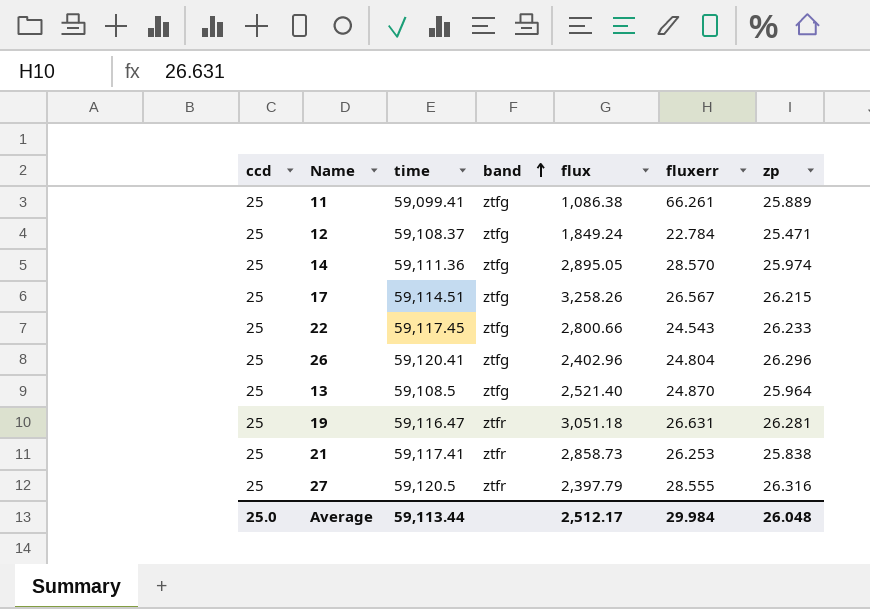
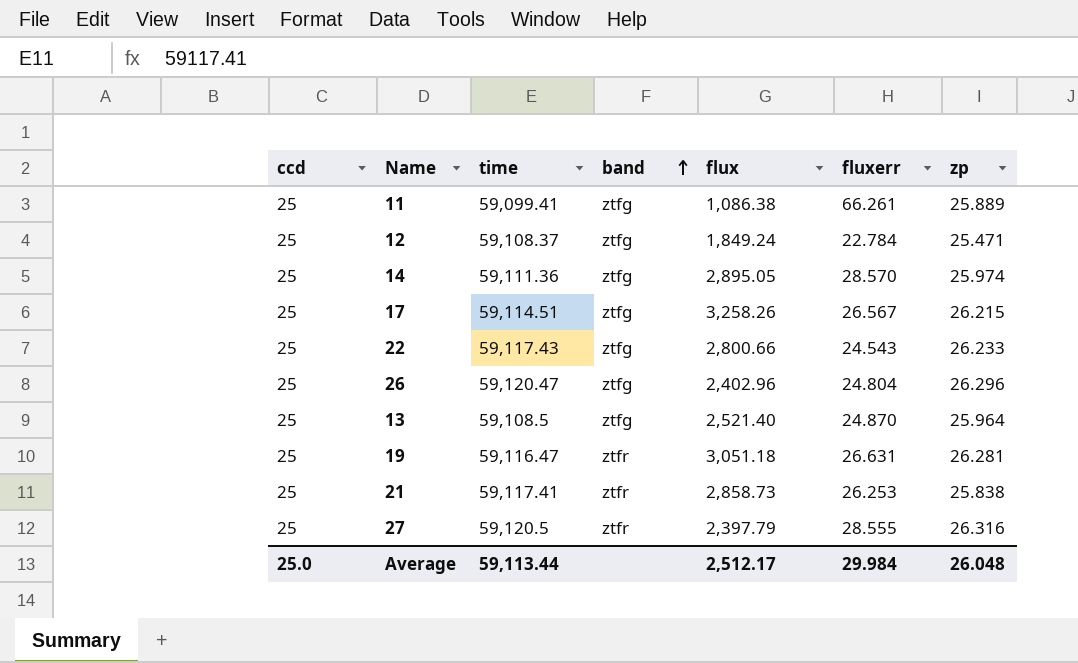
22 | time: 59,117.45 -> 59,117.43
26 | time: 59,120.41 -> 59,120.47

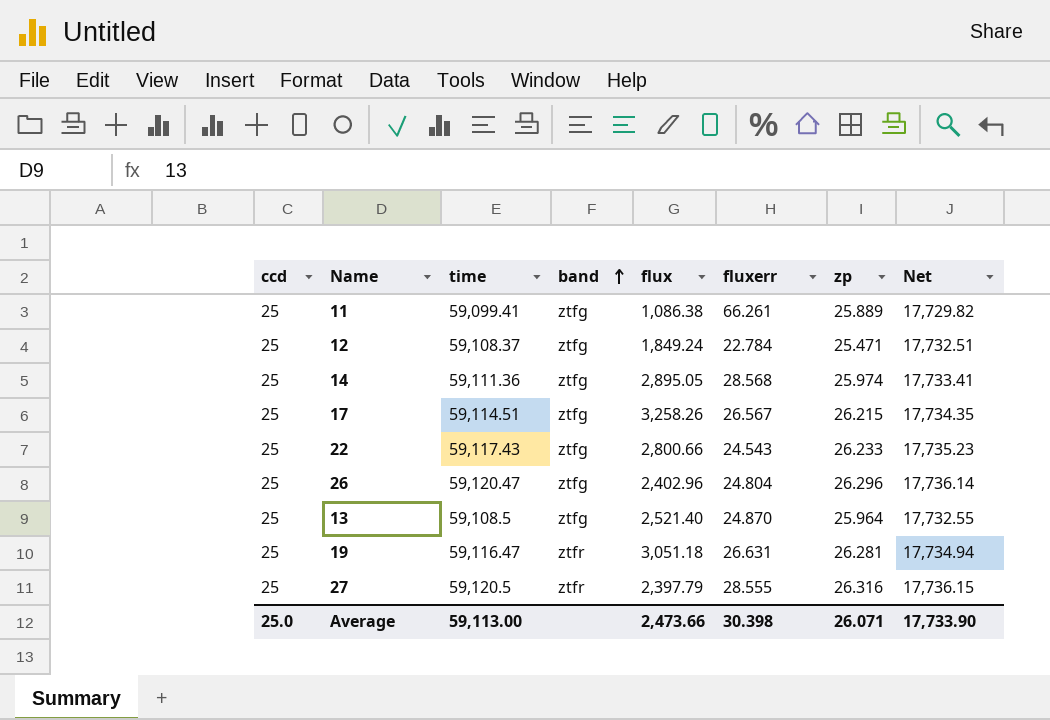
column Net | formula: none -> [time] * 0.3
row 21: 25 | 59,117.41 | ztfr | 2,858.73 | 26.253 | 25.838 -> none
14 | fluxerr: 28.570 -> 28.568
Average | time: 59,113.44 -> 59,113.00
Average | flux: 2,512.17 -> 2,473.66
Average | fluxerr: 29.984 -> 30.398
Average | zp: 26.048 -> 26.071

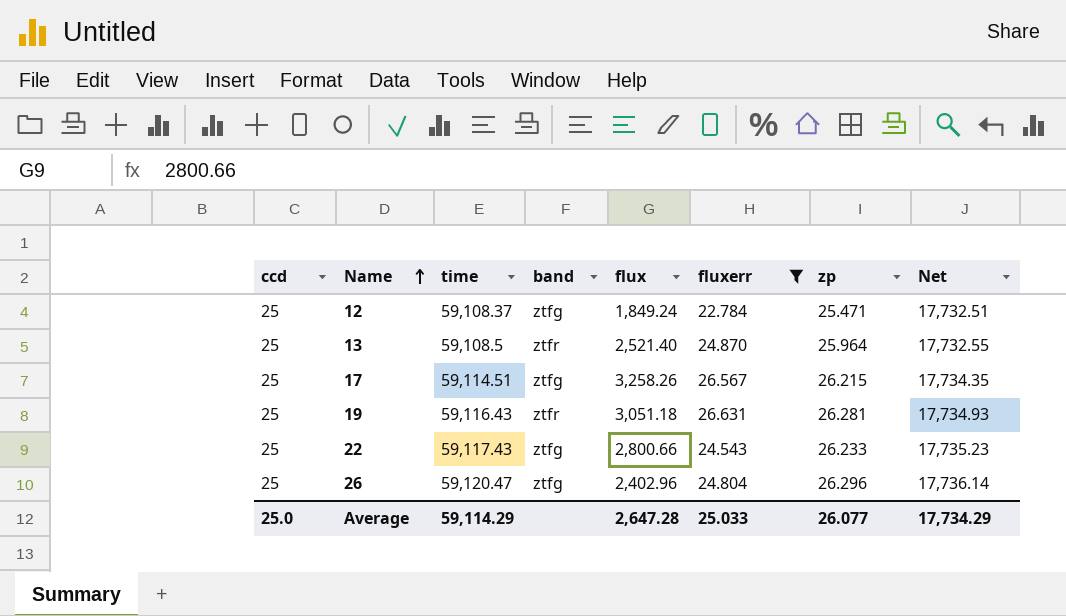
filter: none -> fluxerr <= 26.631
row order: band ascending -> Name ascending
13 | band: ztfg -> ztfr
19 | time: 59,116.47 -> 59,116.43
19 | Net: 17,734.94 -> 17,734.93
Average | time: 59,113.00 -> 59,114.29
Average | flux: 2,473.66 -> 2,647.28
Average | fluxerr: 30.398 -> 25.033
Average | zp: 26.071 -> 26.077
Average | Net: 17,733.90 -> 17,734.29

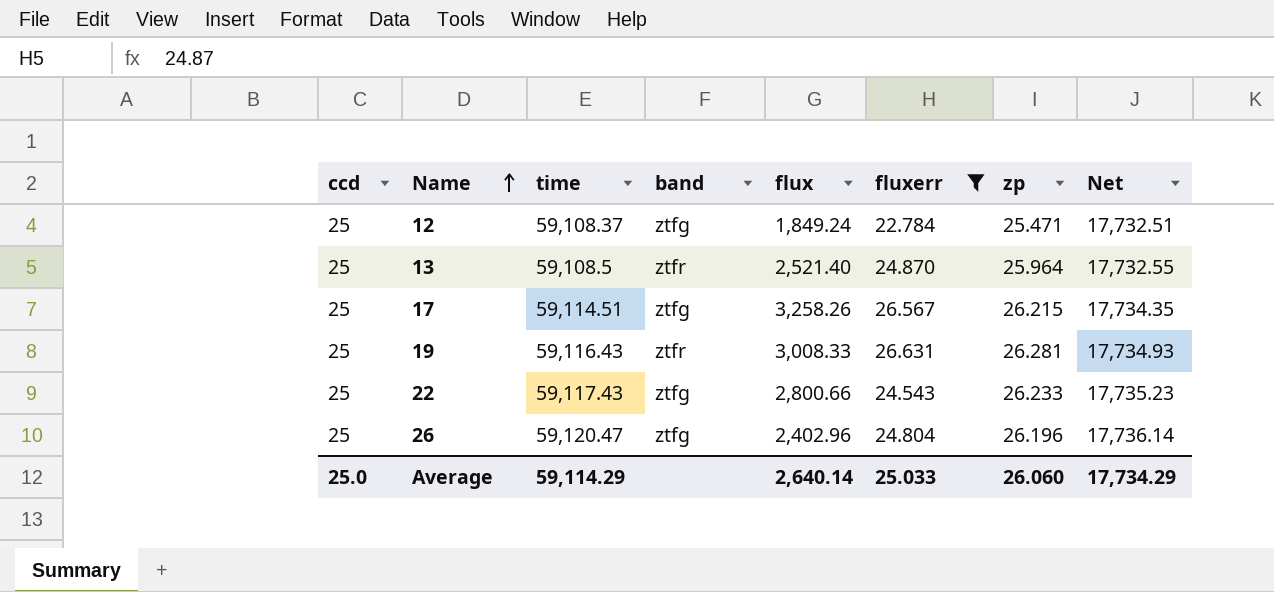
19 | flux: 3,051.18 -> 3,008.33
26 | zp: 26.296 -> 26.196
Average | flux: 2,647.28 -> 2,640.14
Average | zp: 26.077 -> 26.060

